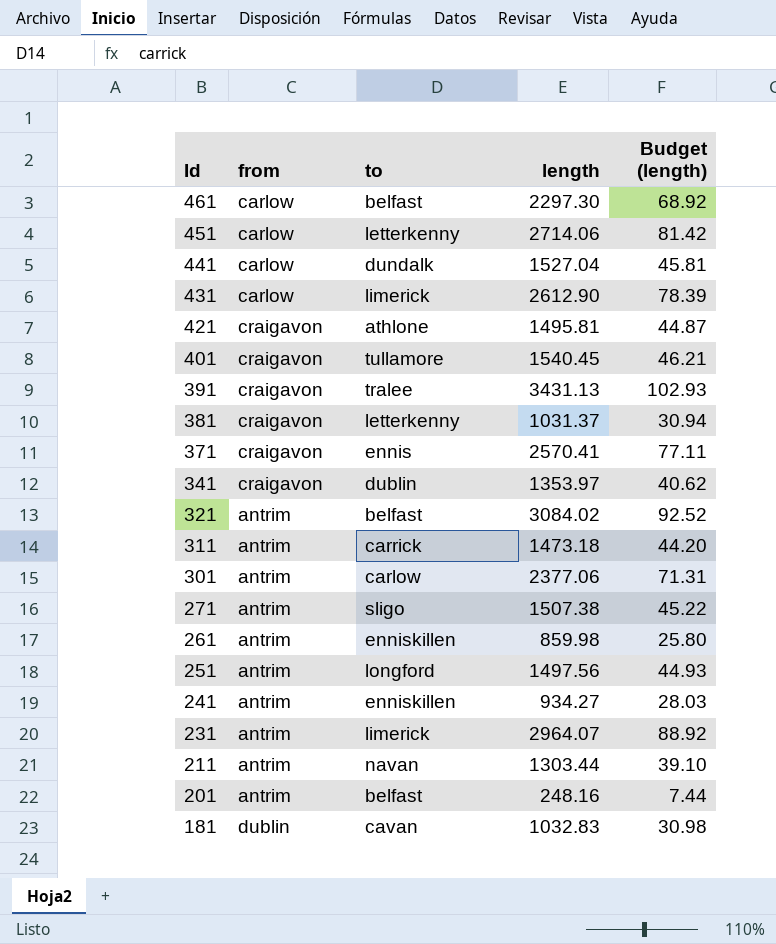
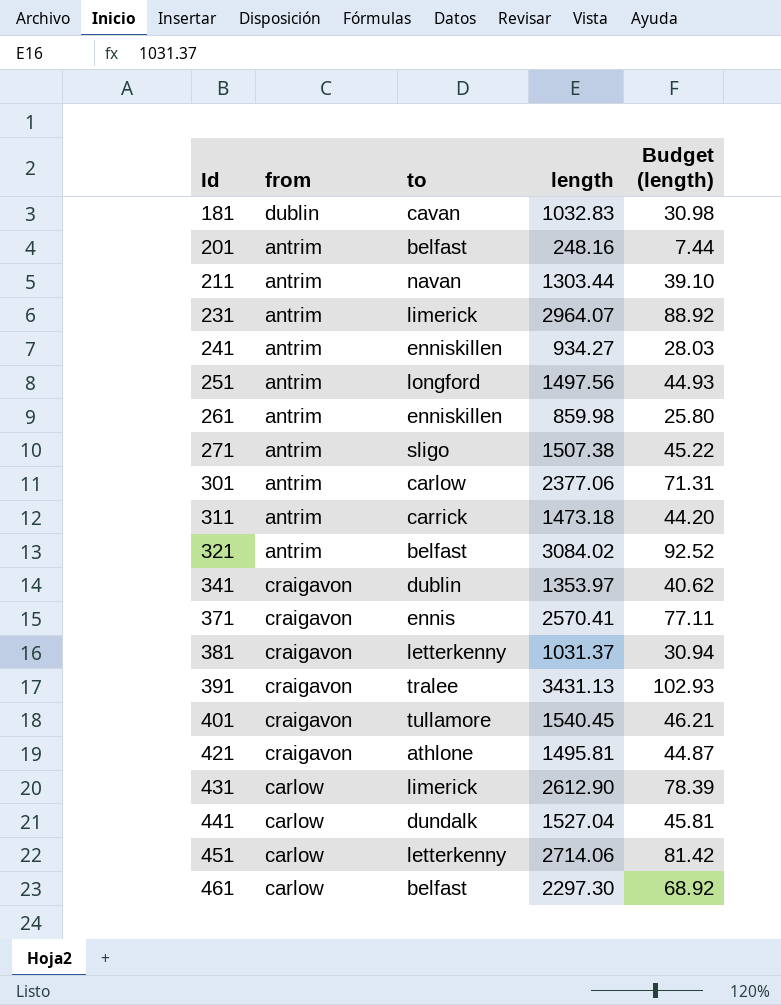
row order: Id descending -> Id ascending

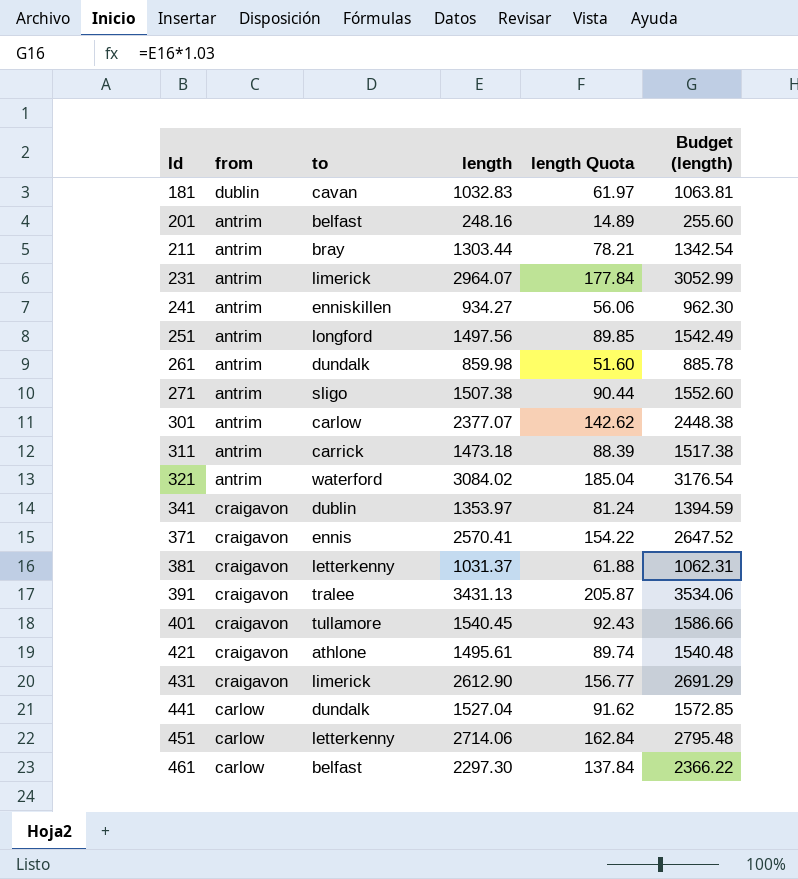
column length Quota | formula: none -> [length] * 0.06
column Budget (length) | formula: [length] * 0.03 -> [length] * 1.03
211 | to: navan -> bray
261 | to: enniskillen -> dundalk
301 | length: 2377.06 -> 2377.07
321 | to: belfast -> waterford
421 | length: 1495.81 -> 1495.61
431 | from: carlow -> craigavon

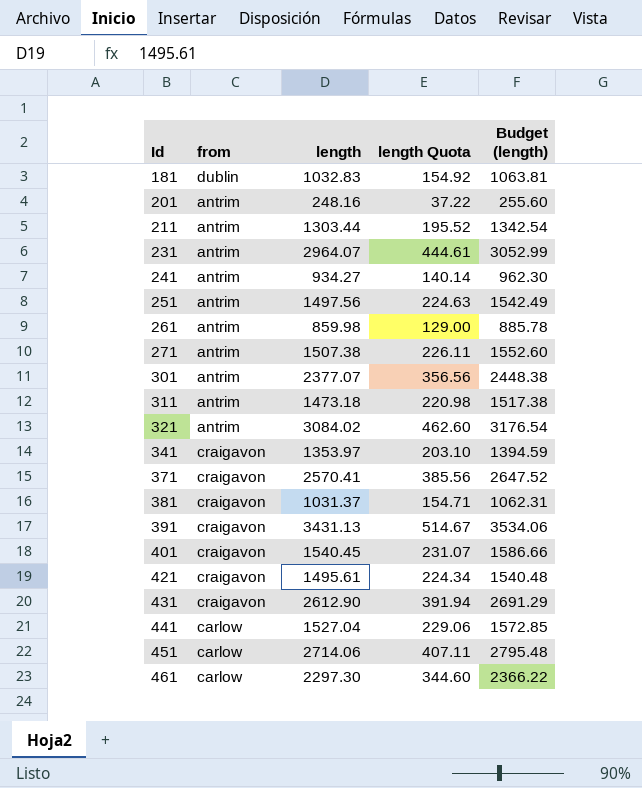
column to | position: 3 -> none
column length Quota | formula: [length] * 0.06 -> [length] * 0.15

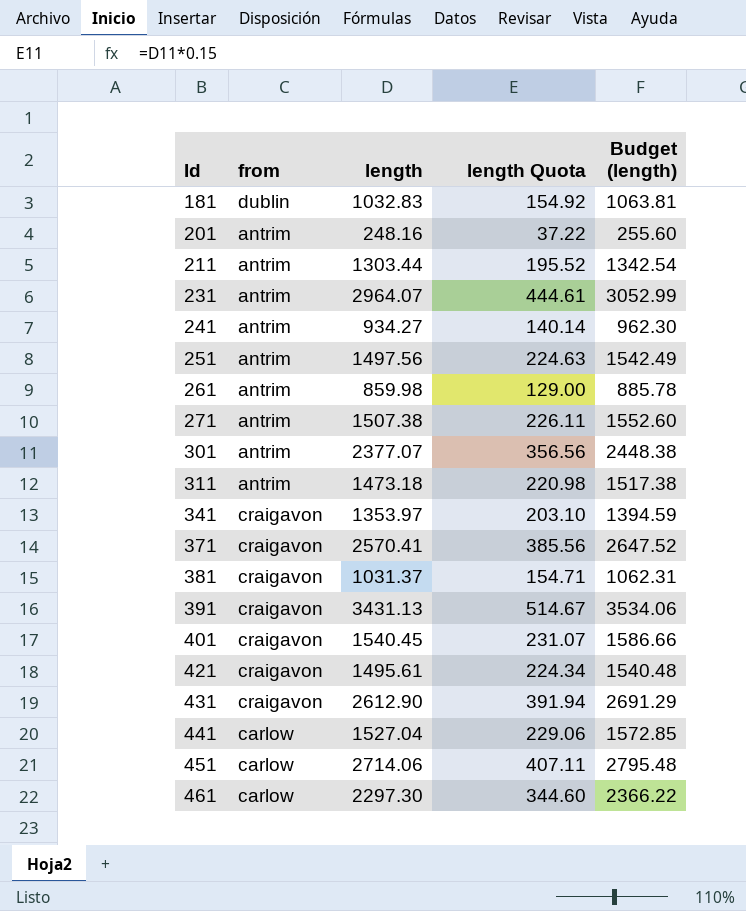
row 321: antrim | 3084.02 | 462.60 | 3176.54 -> none

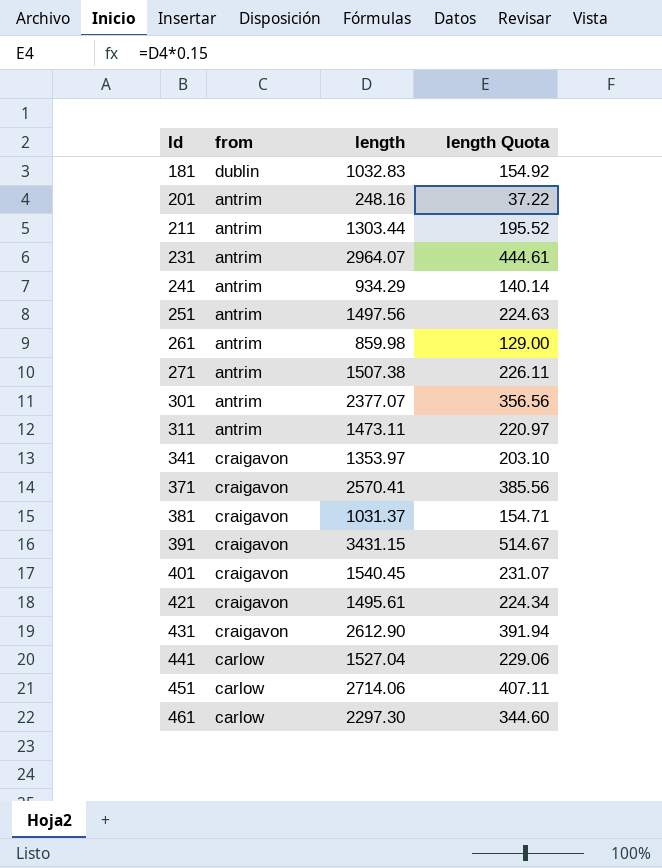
column Budget (length) | formula: [length] * 1.03 -> none
241 | length: 934.27 -> 934.29
311 | length: 1473.18 -> 1473.11
311 | length Quota: 220.98 -> 220.97
391 | length: 3431.13 -> 3431.15

